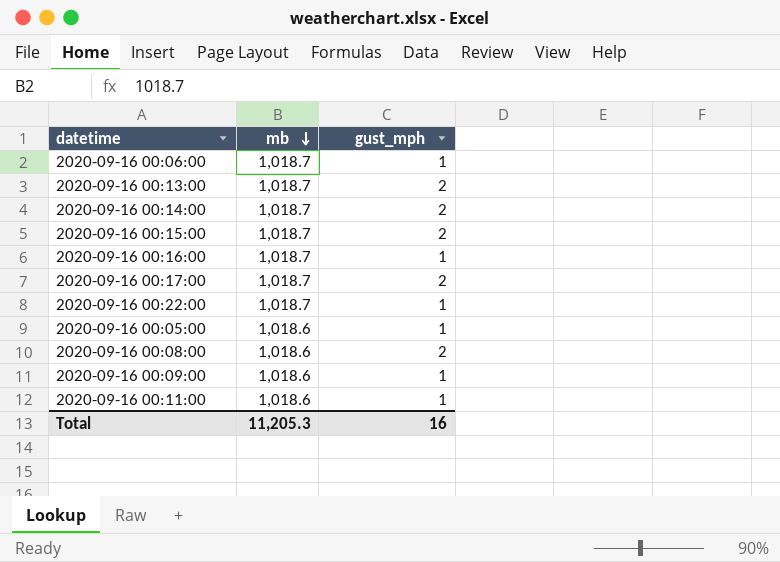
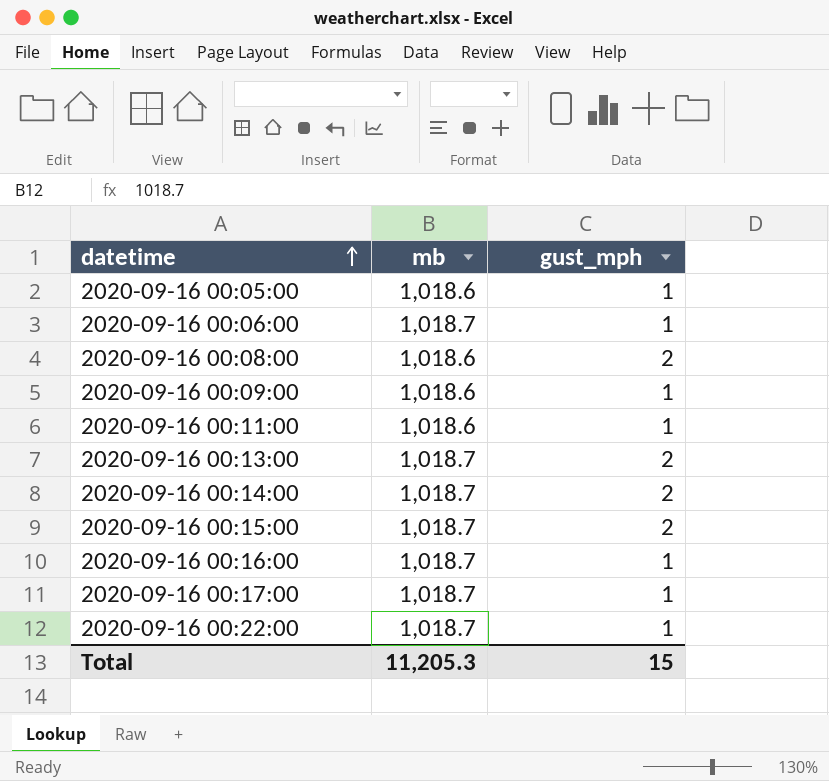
row order: mb descending -> datetime ascending
2020-09-16 00:17:00 | gust_mph: 2 -> 1
Total | gust_mph: 16 -> 15

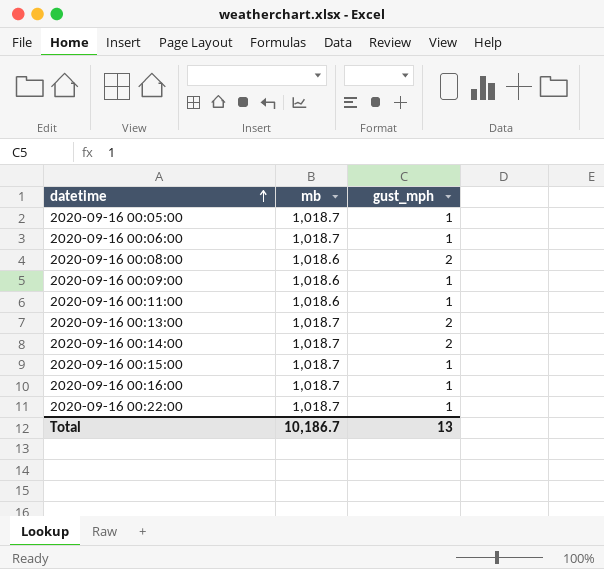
row 2020-09-16 00:17:00: 1,018.7 | 1 -> none
2020-09-16 00:05:00 | mb: 1,018.6 -> 1,018.7
2020-09-16 00:15:00 | gust_mph: 2 -> 1
Total | mb: 11,205.3 -> 10,186.7
Total | gust_mph: 15 -> 13

